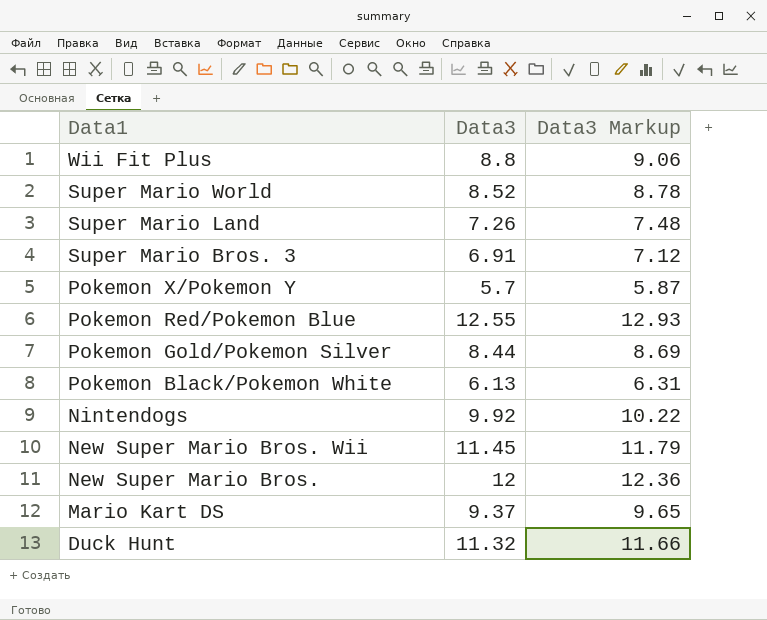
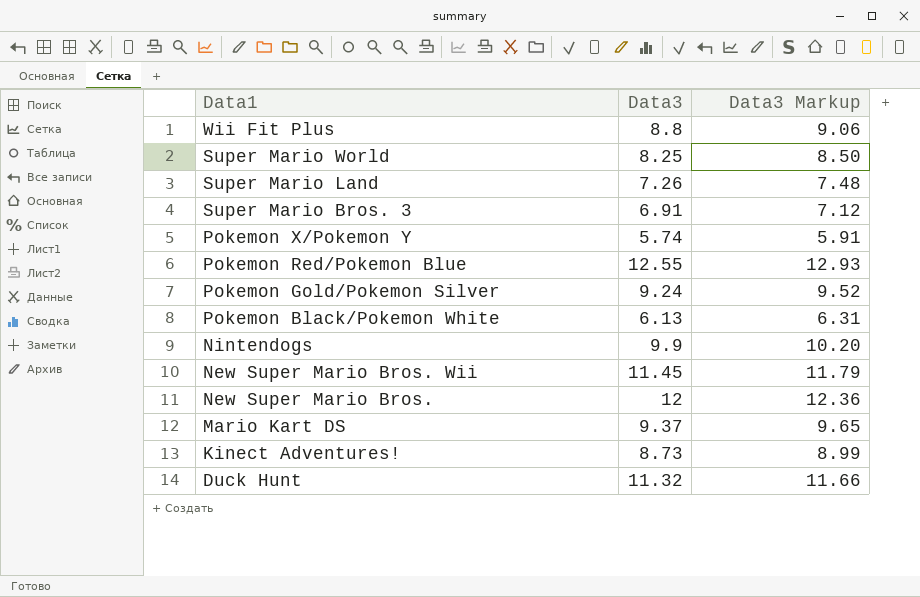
Super Mario World | Data3: 8.52 -> 8.25
Super Mario World | Data3 Markup: 8.78 -> 8.50
Pokemon X/Pokemon Y | Data3: 5.7 -> 5.74
Pokemon X/Pokemon Y | Data3 Markup: 5.87 -> 5.91
Pokemon Gold/Pokemon Silver | Data3: 8.44 -> 9.24
Pokemon Gold/Pokemon Silver | Data3 Markup: 8.69 -> 9.52
Nintendogs | Data3: 9.92 -> 9.9
Nintendogs | Data3 Markup: 10.22 -> 10.20
row Kinect Adventures!: none -> 8.73 | 8.99

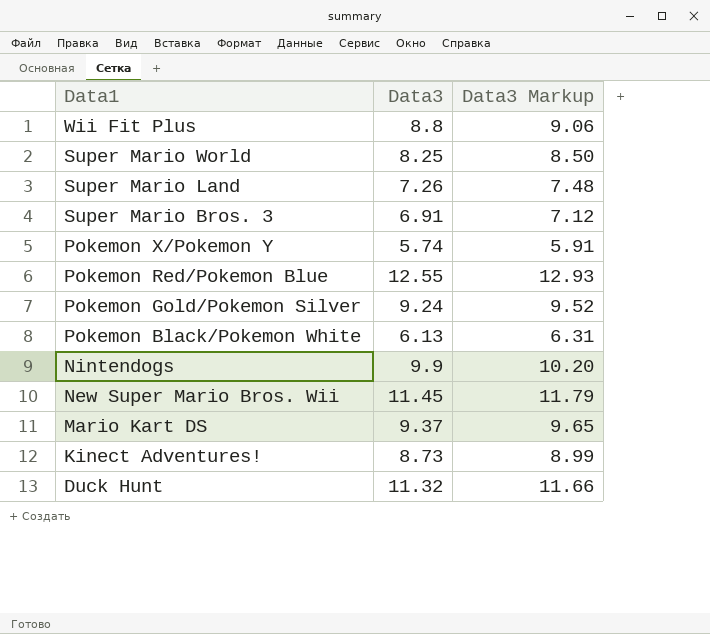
row New Super Mario Bros.: 12 | 12.36 -> none

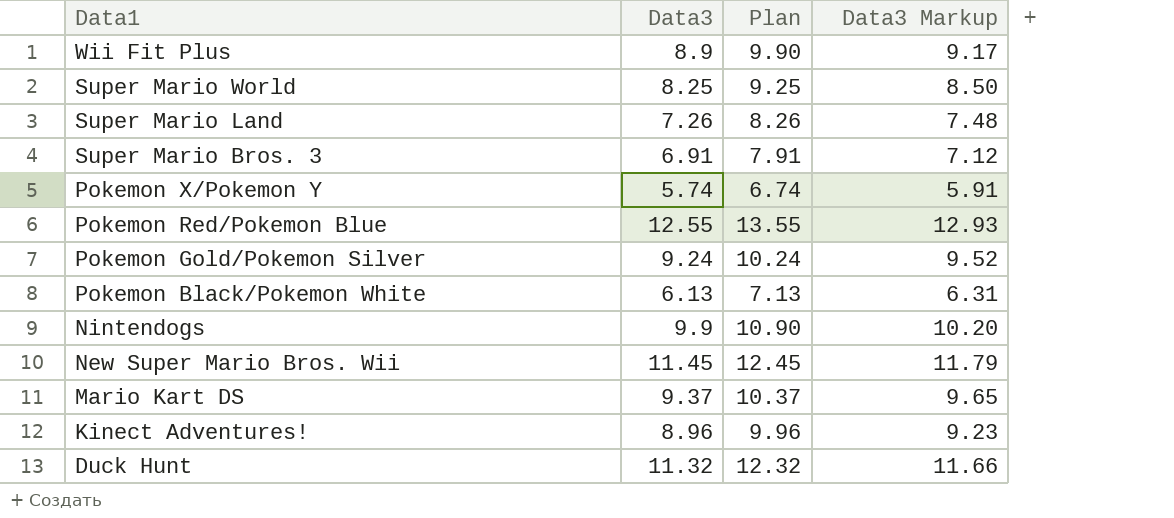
column Plan | formula: none -> [Data3] + 1
Wii Fit Plus | Data3: 8.8 -> 8.9
Wii Fit Plus | Data3 Markup: 9.06 -> 9.17
Kinect Adventures! | Data3: 8.73 -> 8.96
Kinect Adventures! | Data3 Markup: 8.99 -> 9.23

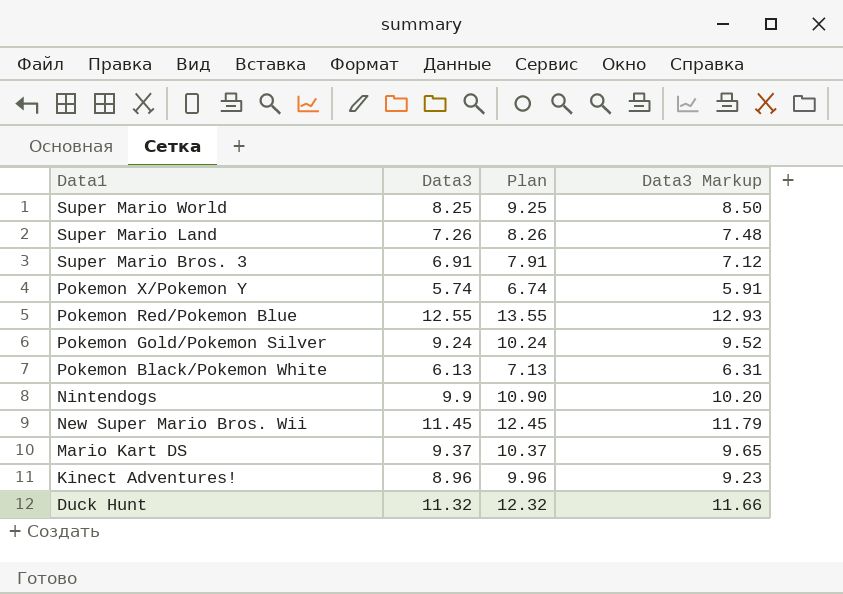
row Wii Fit Plus: 8.9 | 9.90 | 9.17 -> none

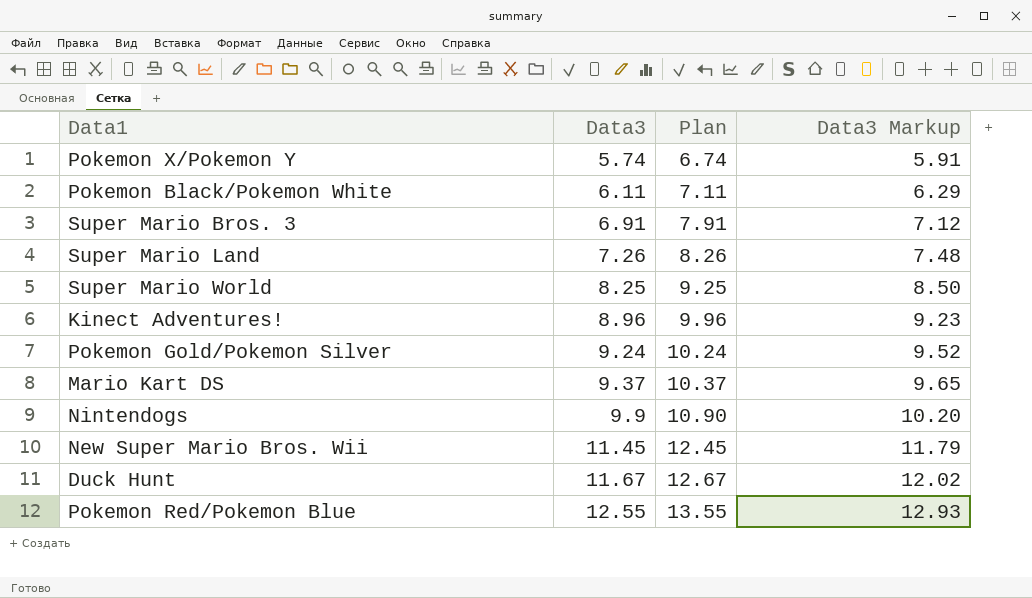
row order: Data1 descending -> Data3 ascending
Pokemon Black/Pokemon White | Data3: 6.13 -> 6.11
Pokemon Black/Pokemon White | Plan: 7.13 -> 7.11
Pokemon Black/Pokemon White | Data3 Markup: 6.31 -> 6.29
Duck Hunt | Data3: 11.32 -> 11.67
Duck Hunt | Plan: 12.32 -> 12.67
Duck Hunt | Data3 Markup: 11.66 -> 12.02

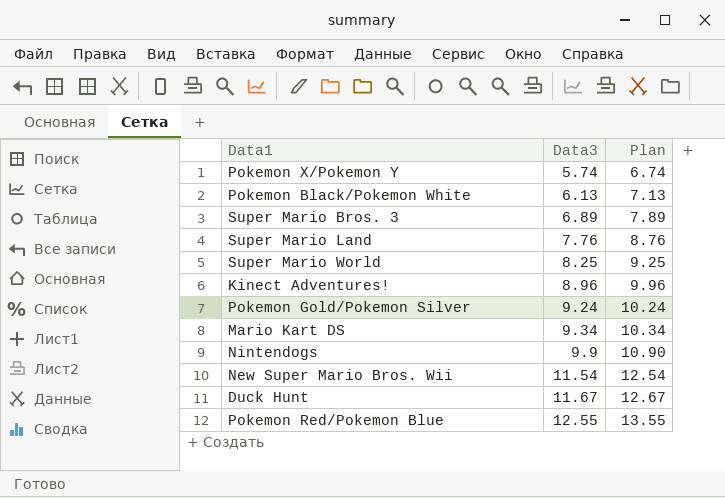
column Data3 Markup | formula: [Data3] * 1.03 -> none
Pokemon Black/Pokemon White | Data3: 6.11 -> 6.13
Pokemon Black/Pokemon White | Plan: 7.11 -> 7.13
Super Mario Bros. 3 | Data3: 6.91 -> 6.89
Super Mario Bros. 3 | Plan: 7.91 -> 7.89
Super Mario Land | Data3: 7.26 -> 7.76
Super Mario Land | Plan: 8.26 -> 8.76
Mario Kart DS | Data3: 9.37 -> 9.34
Mario Kart DS | Plan: 10.37 -> 10.34
New Super Mario Bros. Wii | Data3: 11.45 -> 11.54
New Super Mario Bros. Wii | Plan: 12.45 -> 12.54

